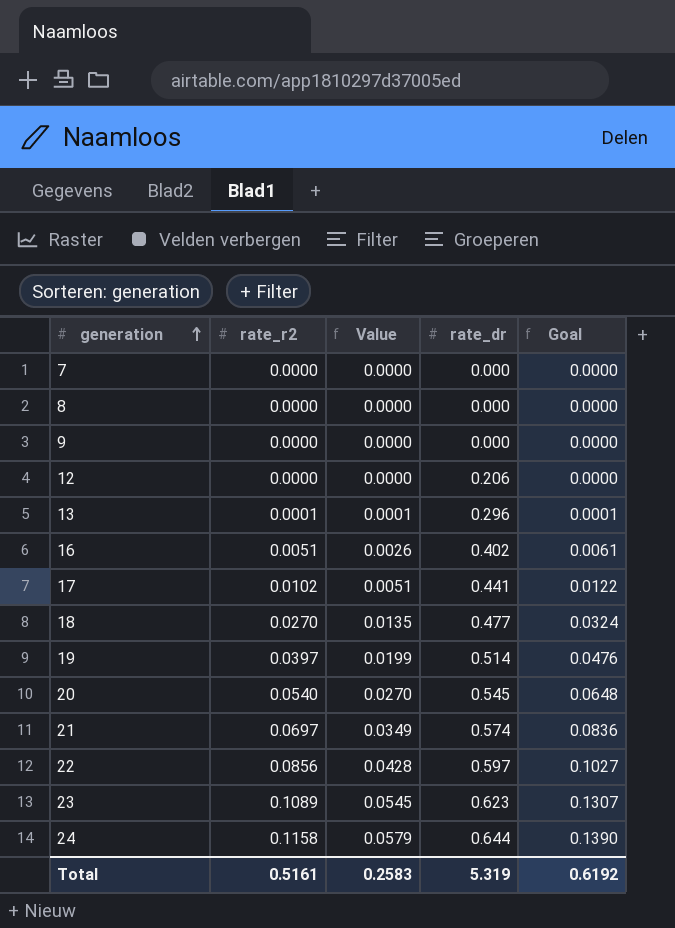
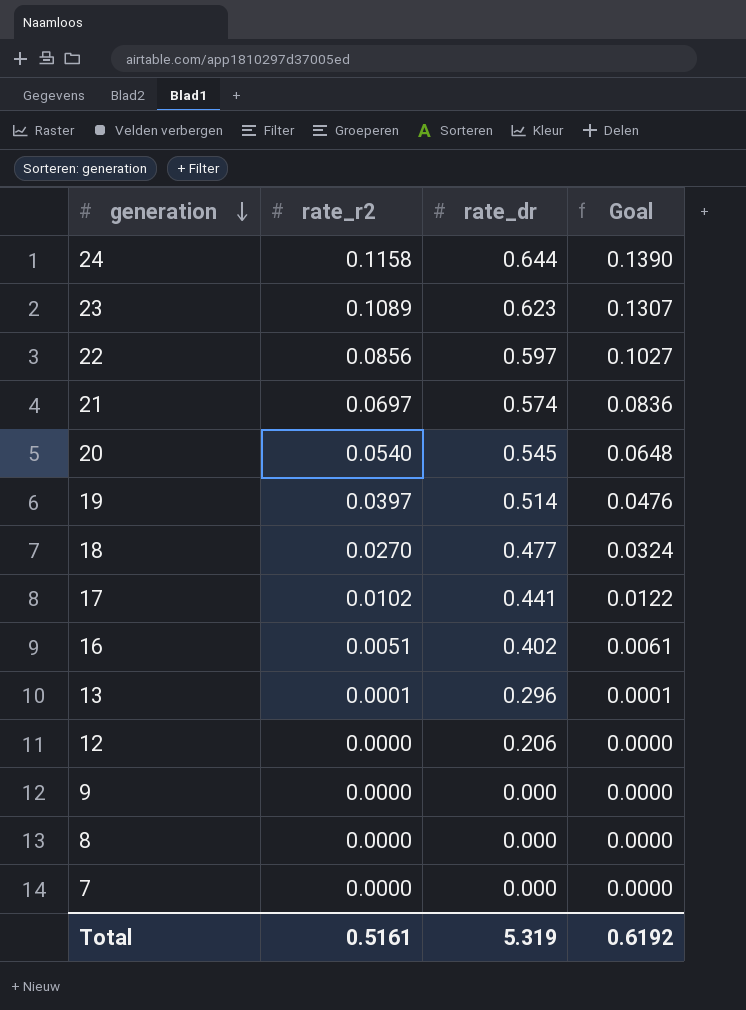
row order: generation ascending -> generation descending
column Value | formula: [rate_r2] * 0.5 -> none

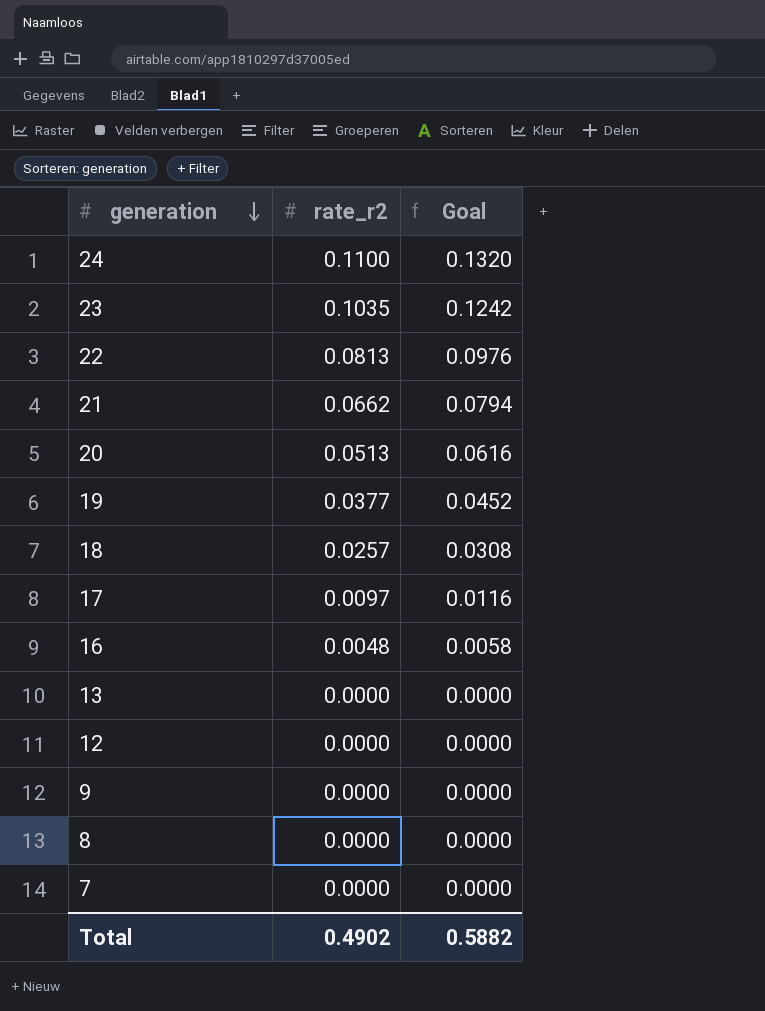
column rate_dr | position: 3 -> none
24 | rate_r2: 0.1158 -> 0.1100
24 | Goal: 0.1390 -> 0.1320
23 | rate_r2: 0.1089 -> 0.1035
23 | Goal: 0.1307 -> 0.1242
22 | rate_r2: 0.0856 -> 0.0813
22 | Goal: 0.1027 -> 0.0976
21 | rate_r2: 0.0697 -> 0.0662
21 | Goal: 0.0836 -> 0.0794
20 | rate_r2: 0.0540 -> 0.0513
20 | Goal: 0.0648 -> 0.0616
19 | rate_r2: 0.0397 -> 0.0377
19 | Goal: 0.0476 -> 0.0452
18 | rate_r2: 0.0270 -> 0.0257
18 | Goal: 0.0324 -> 0.0308
17 | rate_r2: 0.0102 -> 0.0097
17 | Goal: 0.0122 -> 0.0116
16 | rate_r2: 0.0051 -> 0.0048
16 | Goal: 0.0061 -> 0.0058
13 | rate_r2: 0.0001 -> 0.0000
13 | Goal: 0.0001 -> 0.0000
Total | rate_r2: 0.5161 -> 0.4902
Total | Goal: 0.6192 -> 0.5882

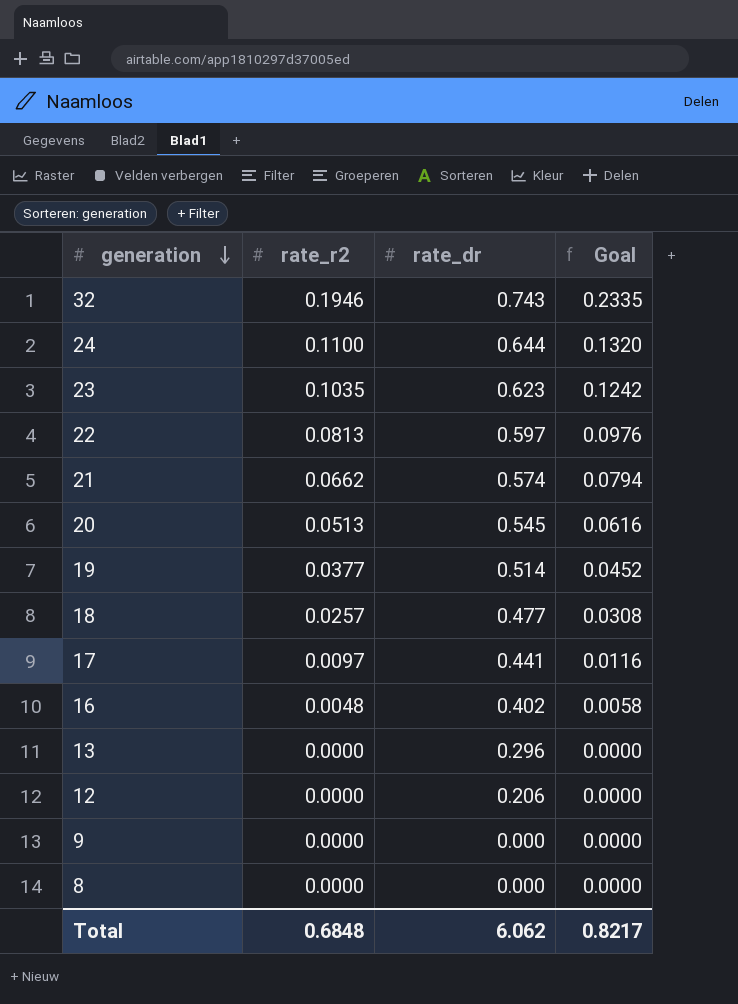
column rate_dr | position: none -> 3
row 7: 0.0000 | 0.0000 -> none
row 32: none -> 0.1946 | 0.743 | 0.2335
Total | rate_r2: 0.4902 -> 0.6848
Total | Goal: 0.5882 -> 0.8217

